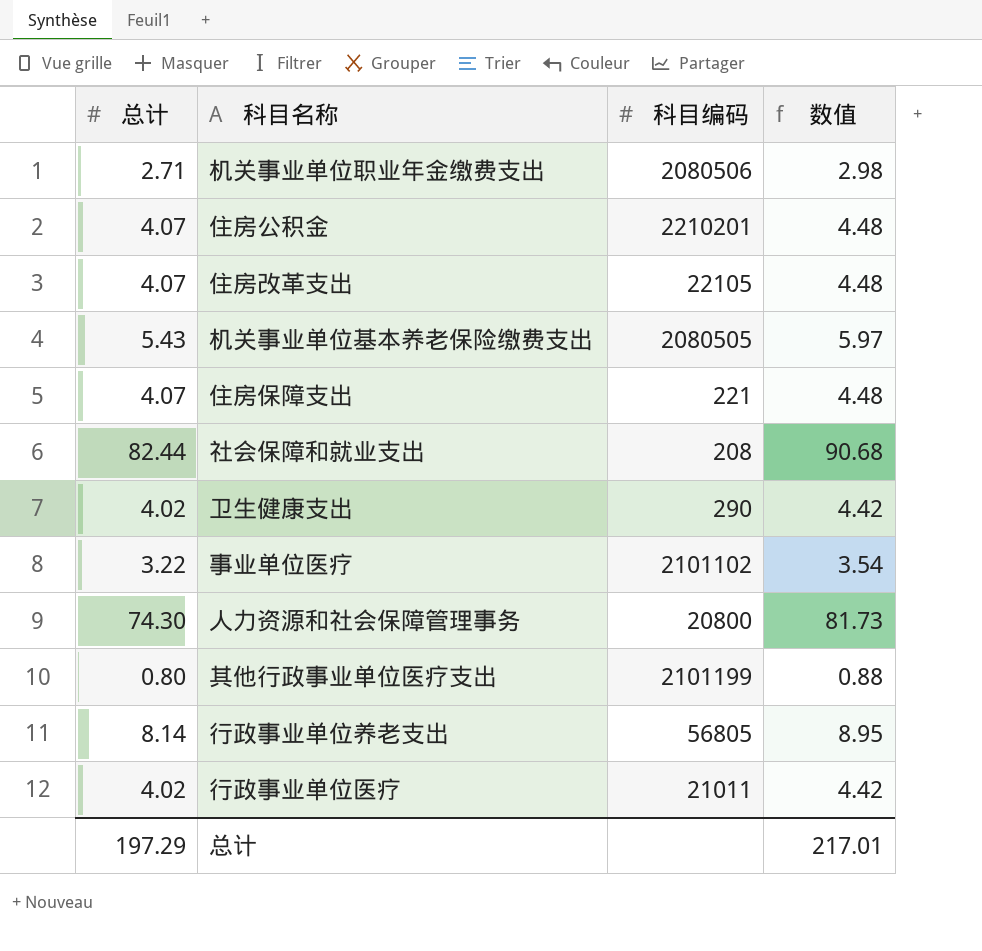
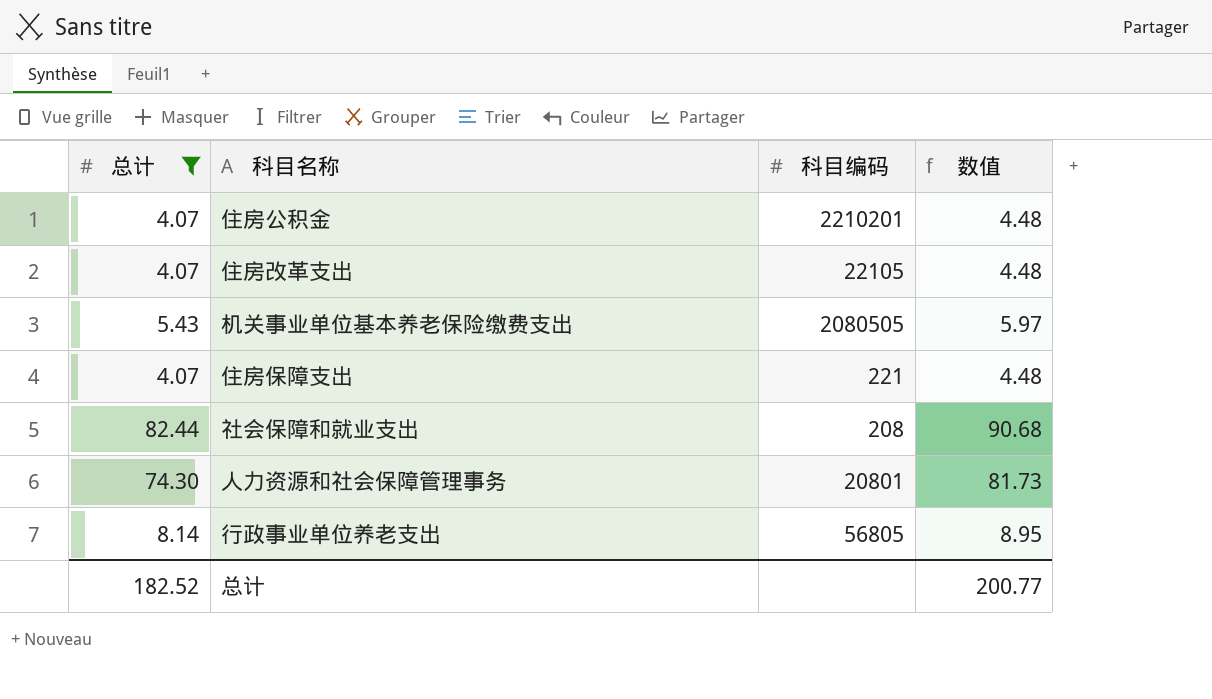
filter: none -> 总计 >= 4.07
人力资源和社会保障管理事务 | 科目编码: 20800 -> 20801
总计 | 总计: 197.29 -> 182.52
总计 | 数值: 217.01 -> 200.77

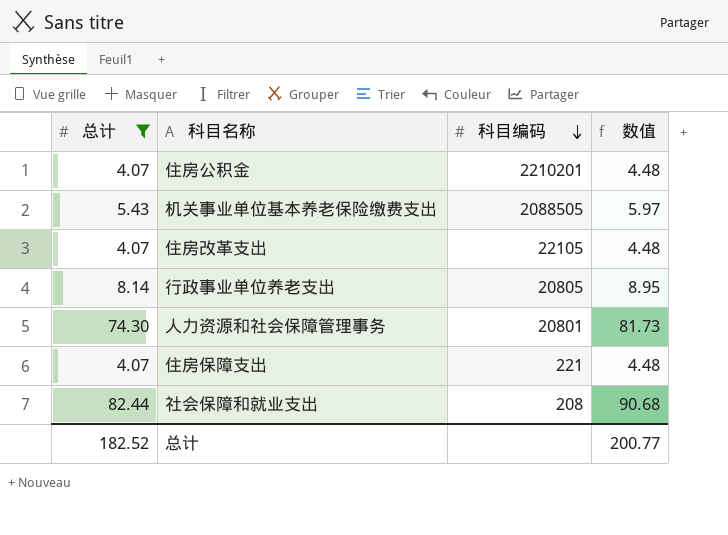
row order: none -> 科目编码 descending
机关事业单位基本养老保险缴费支出 | 科目编码: 2080505 -> 2088505
行政事业单位养老支出 | 科目编码: 56805 -> 20805

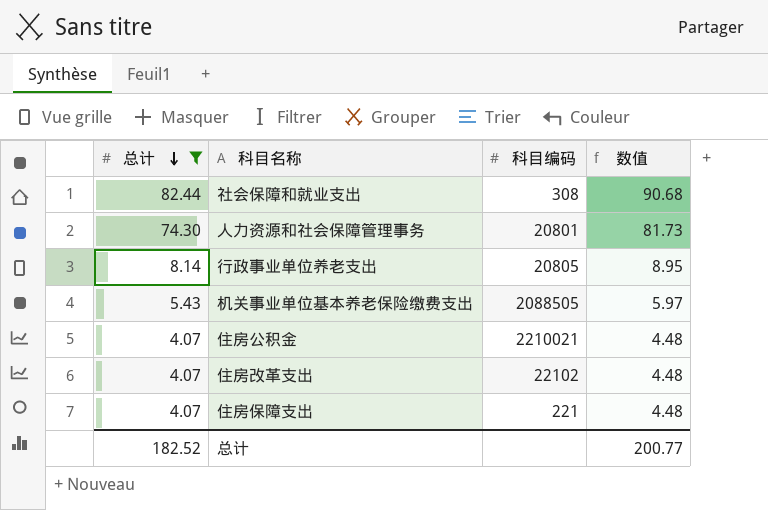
row order: 科目编码 descending -> 总计 descending
社会保障和就业支出 | 科目编码: 208 -> 308
住房公积金 | 科目编码: 2210201 -> 2210021
住房改革支出 | 科目编码: 22105 -> 22102

